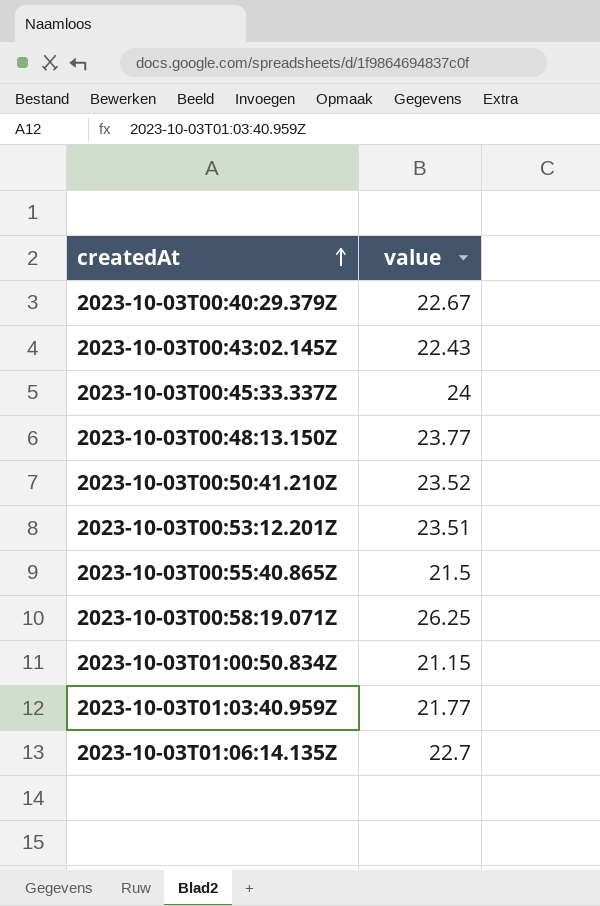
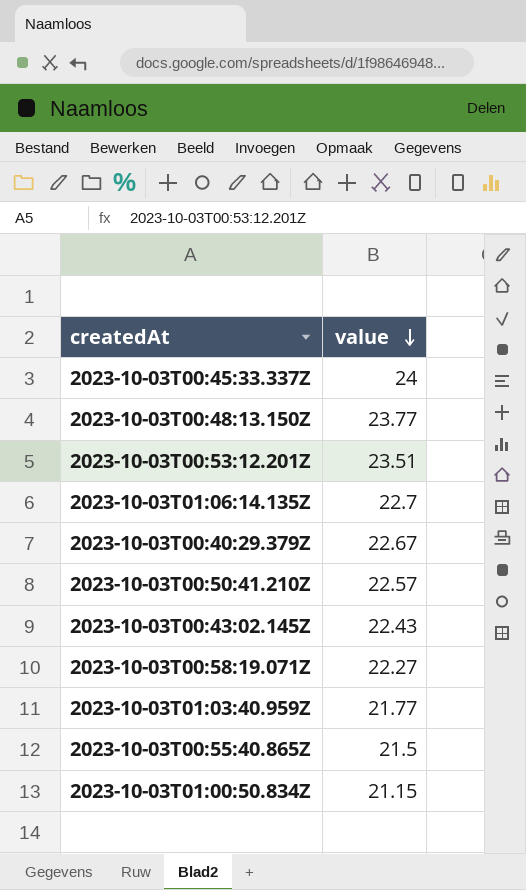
row order: createdAt ascending -> value descending
2023-10-03T00:50:41.210Z | value: 23.52 -> 22.57
2023-10-03T00:58:19.071Z | value: 26.25 -> 22.27

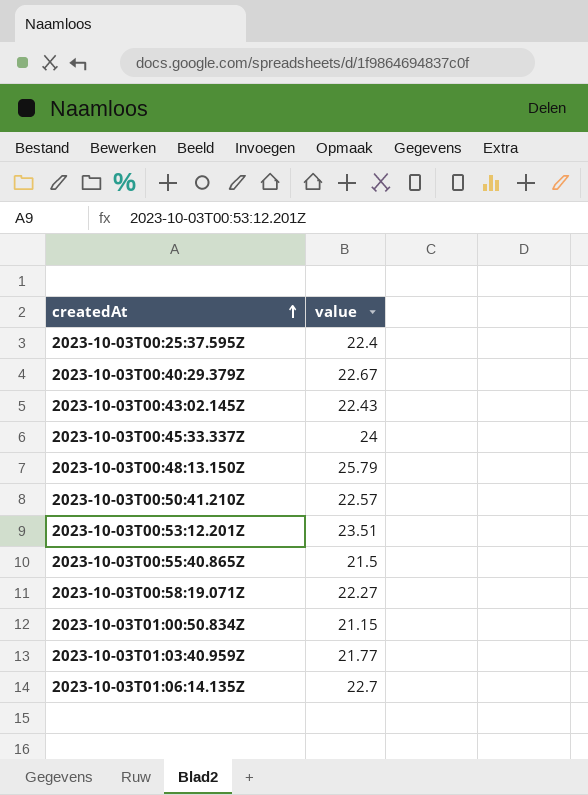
row order: value descending -> createdAt ascending
row 2023-10-03T00:25:37.595Z: none -> 22.4
2023-10-03T00:48:13.150Z | value: 23.77 -> 25.79

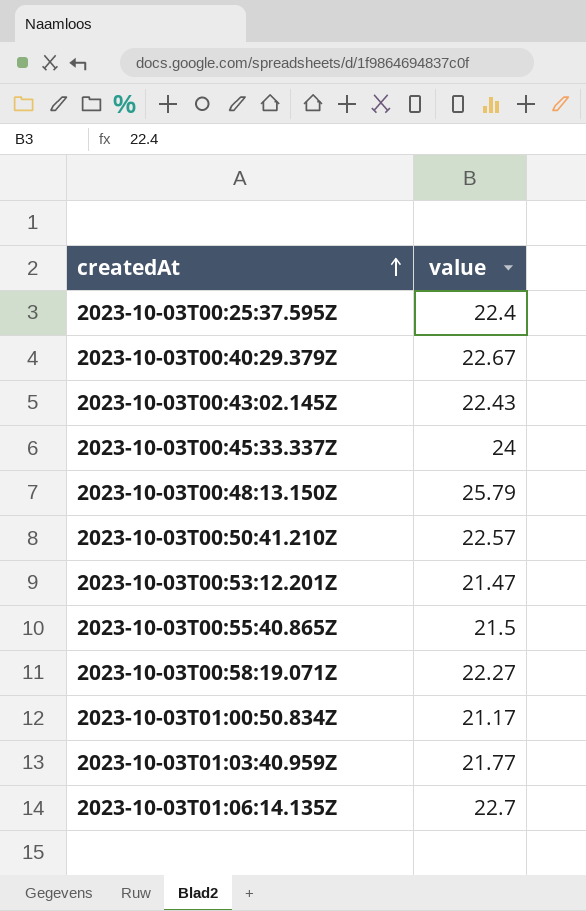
2023-10-03T00:53:12.201Z | value: 23.51 -> 21.47
2023-10-03T01:00:50.834Z | value: 21.15 -> 21.17

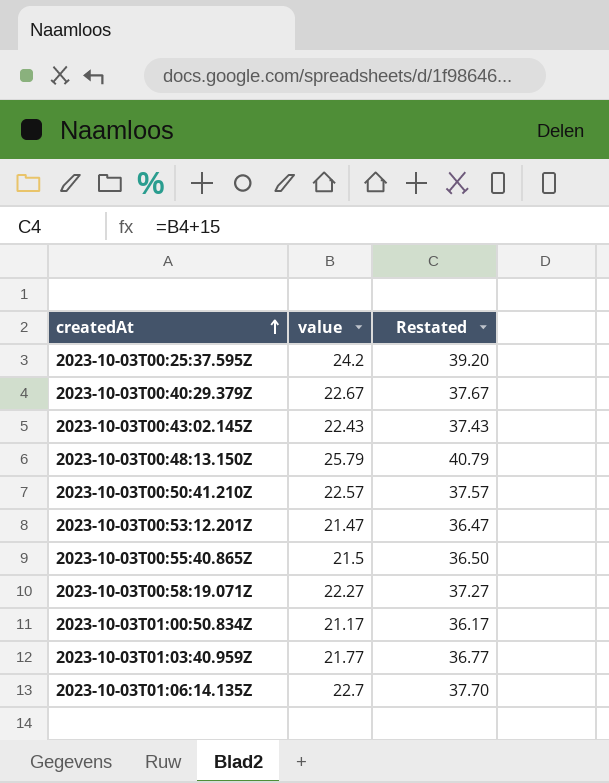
column Restated | formula: none -> [value] + 15
row 2023-10-03T00:45:33.337Z: 24 -> none
2023-10-03T00:25:37.595Z | value: 22.4 -> 24.2

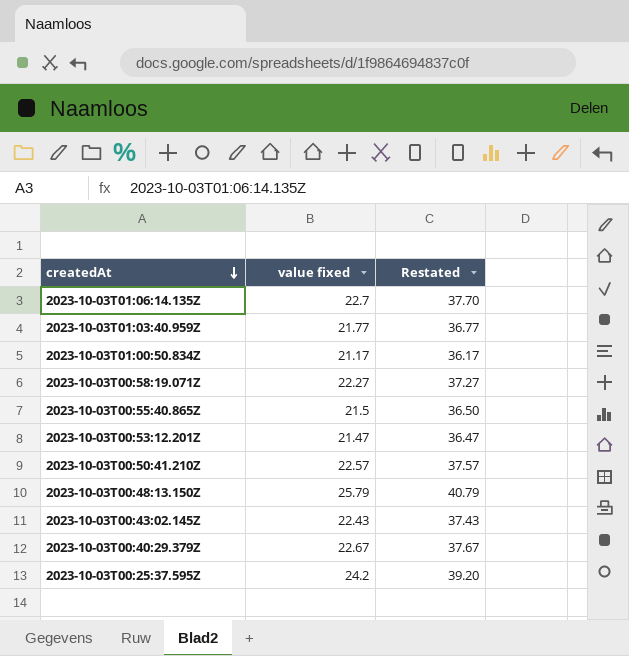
row order: createdAt ascending -> createdAt descending
column name: value -> value fixed

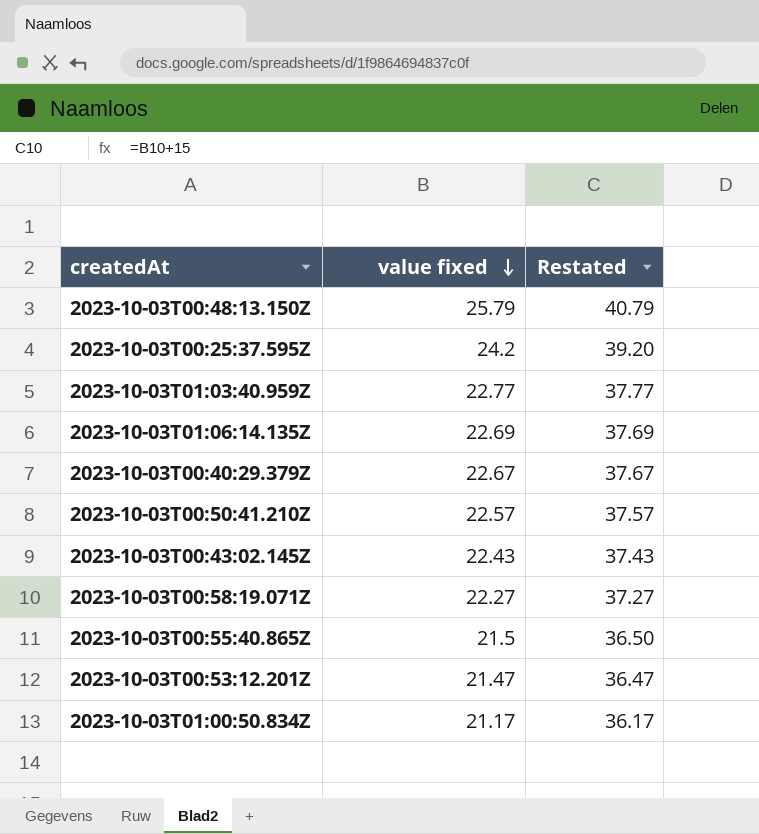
row order: createdAt descending -> value fixed descending
2023-10-03T01:03:40.959Z | value fixed: 21.77 -> 22.77
2023-10-03T01:03:40.959Z | Restated: 36.77 -> 37.77
2023-10-03T01:06:14.135Z | value fixed: 22.7 -> 22.69
2023-10-03T01:06:14.135Z | Restated: 37.70 -> 37.69

